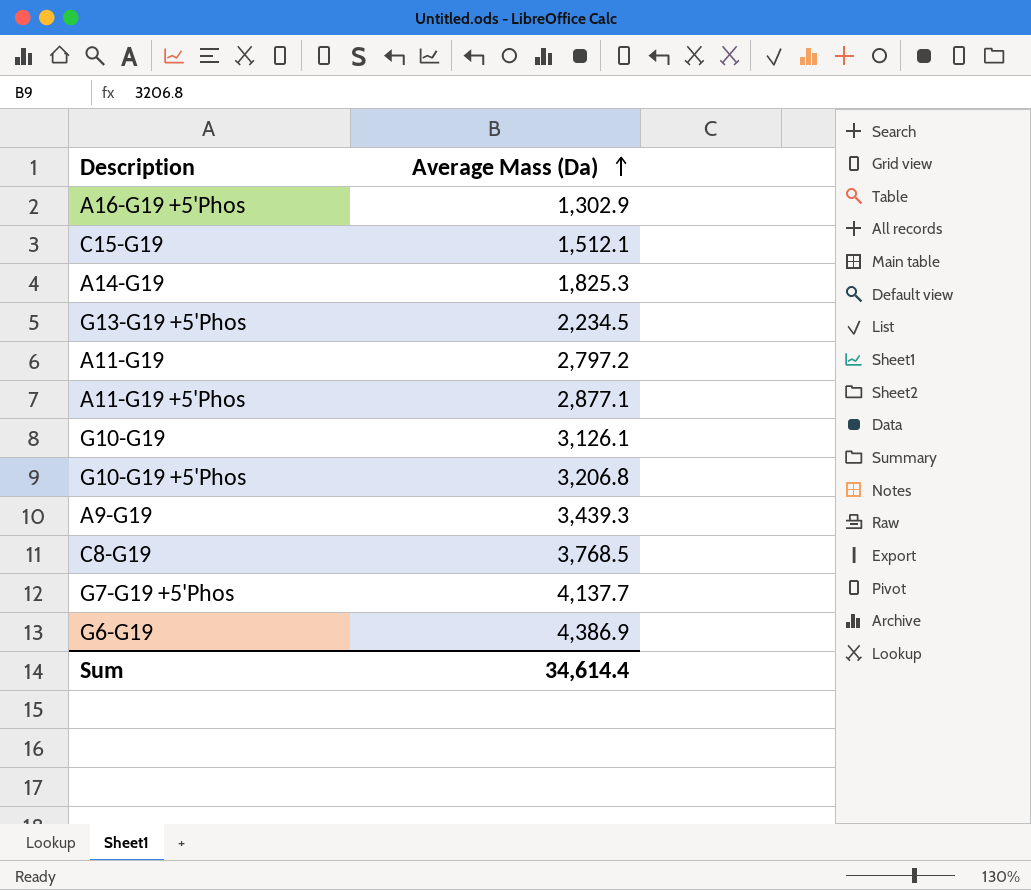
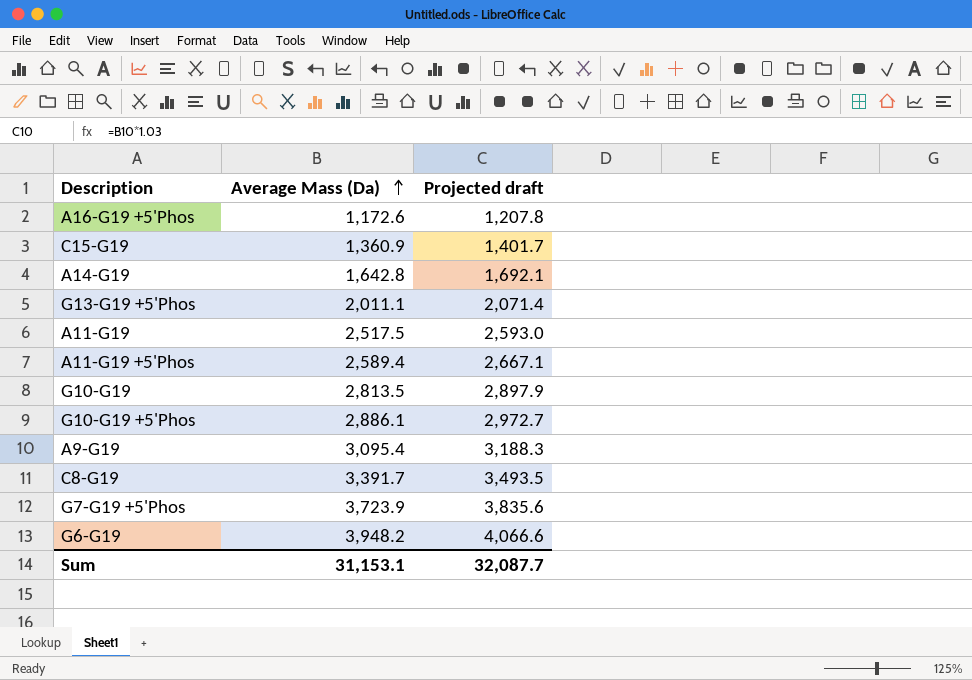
column Projected draft | formula: none -> [Average Mass (Da)] * 1.03
A16-G19 +5'Phos | Average Mass (Da): 1,302.9 -> 1,172.6
C15-G19 | Average Mass (Da): 1,512.1 -> 1,360.9
A14-G19 | Average Mass (Da): 1,825.3 -> 1,642.8
G13-G19 +5'Phos | Average Mass (Da): 2,234.5 -> 2,011.1
A11-G19 | Average Mass (Da): 2,797.2 -> 2,517.5
A11-G19 +5'Phos | Average Mass (Da): 2,877.1 -> 2,589.4
G10-G19 | Average Mass (Da): 3,126.1 -> 2,813.5
G10-G19 +5'Phos | Average Mass (Da): 3,206.8 -> 2,886.1
A9-G19 | Average Mass (Da): 3,439.3 -> 3,095.4
C8-G19 | Average Mass (Da): 3,768.5 -> 3,391.7
G7-G19 +5'Phos | Average Mass (Da): 4,137.7 -> 3,723.9
G6-G19 | Average Mass (Da): 4,386.9 -> 3,948.2
Sum | Average Mass (Da): 34,614.4 -> 31,153.1

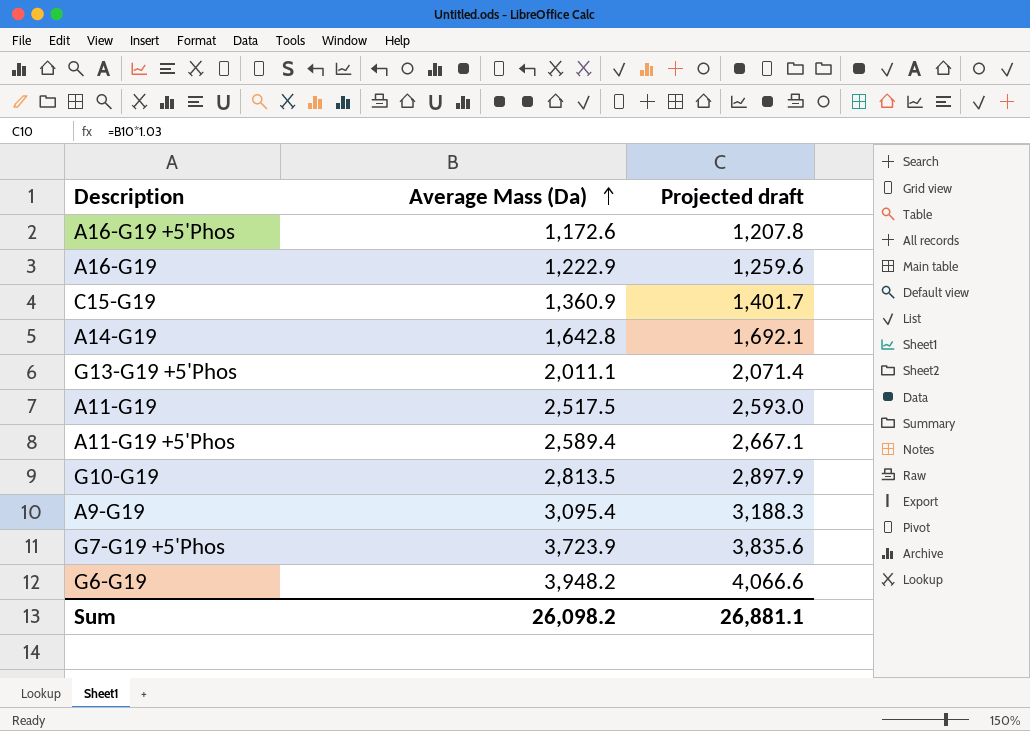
row G10-G19 +5'Phos: 2,886.1 | 2,972.7 -> none
row C8-G19: 3,391.7 | 3,493.5 -> none
row A16-G19: none -> 1,222.9 | 1,259.6
Sum | Average Mass (Da): 31,153.1 -> 26,098.2
Sum | Projected draft: 32,087.7 -> 26,881.1

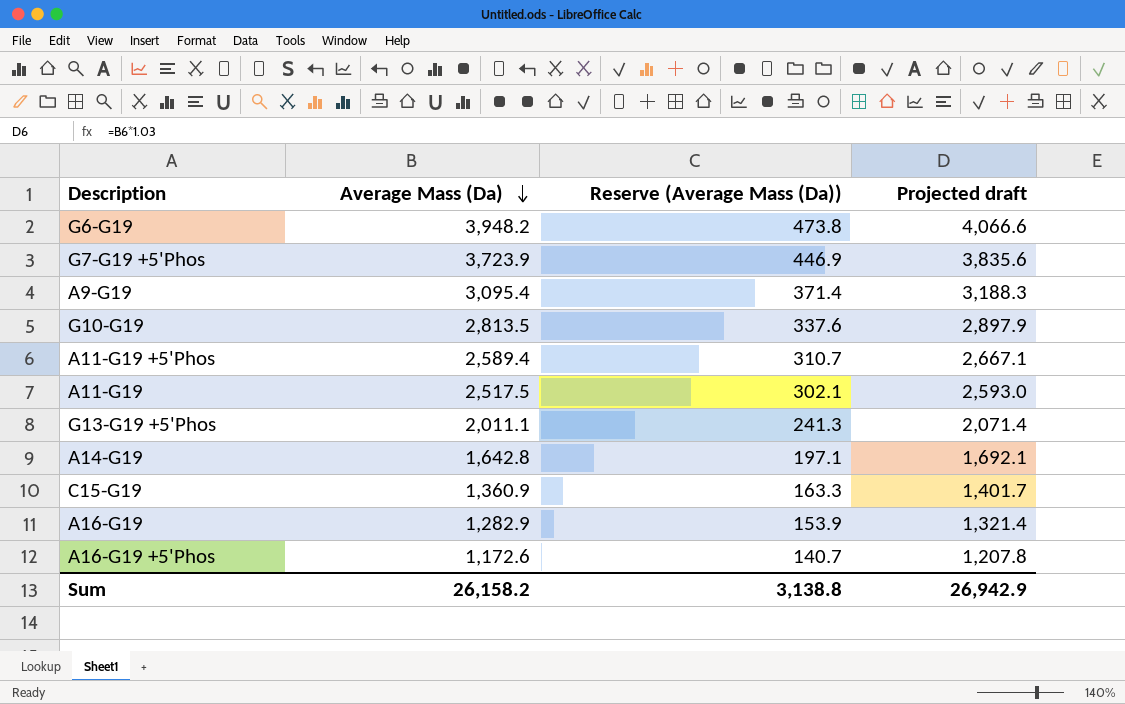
row order: Average Mass (Da) ascending -> Average Mass (Da) descending
column Reserve (Average Mass (Da)) | formula: none -> [Average Mass (Da)] * 0.12
A16-G19 | Average Mass (Da): 1,222.9 -> 1,282.9
A16-G19 | Projected draft: 1,259.6 -> 1,321.4
Sum | Average Mass (Da): 26,098.2 -> 26,158.2
Sum | Projected draft: 26,881.1 -> 26,942.9

